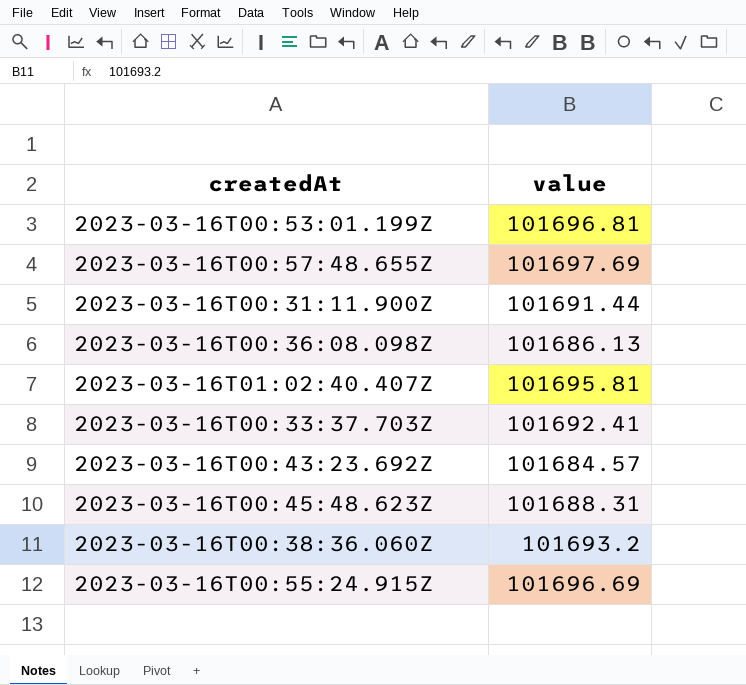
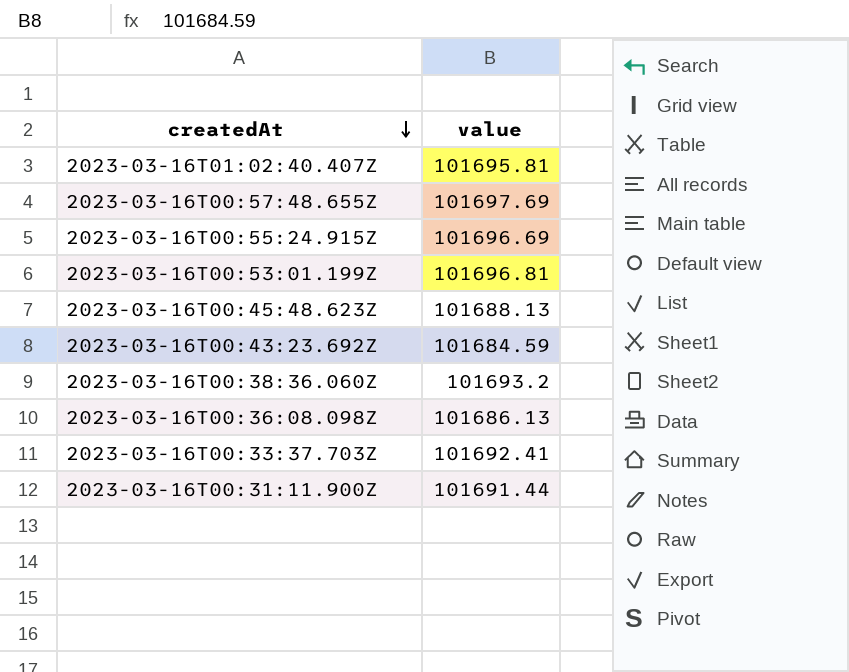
row order: none -> createdAt descending
2023-03-16T00:45:48.623Z | value: 101688.31 -> 101688.13
2023-03-16T00:43:23.692Z | value: 101684.57 -> 101684.59

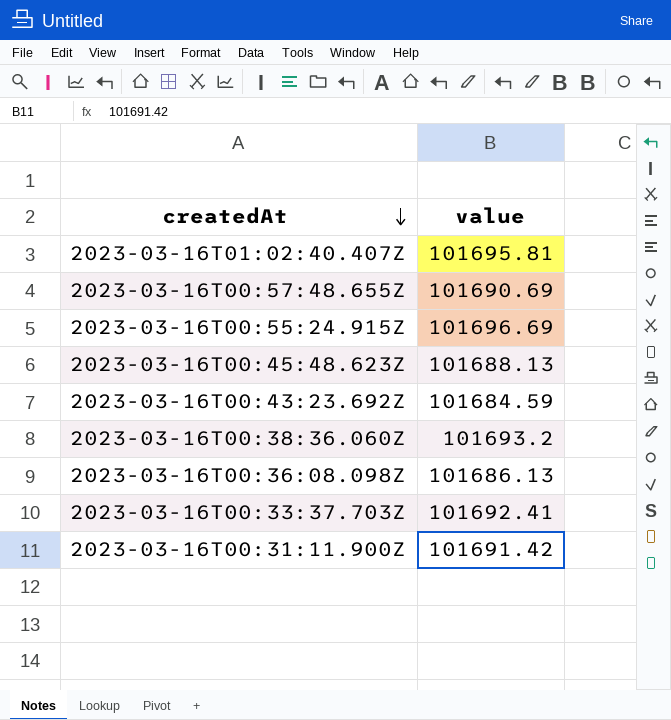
row 2023-03-16T00:53:01.199Z: 101696.81 -> none
2023-03-16T00:57:48.655Z | value: 101697.69 -> 101690.69
2023-03-16T00:31:11.900Z | value: 101691.44 -> 101691.42

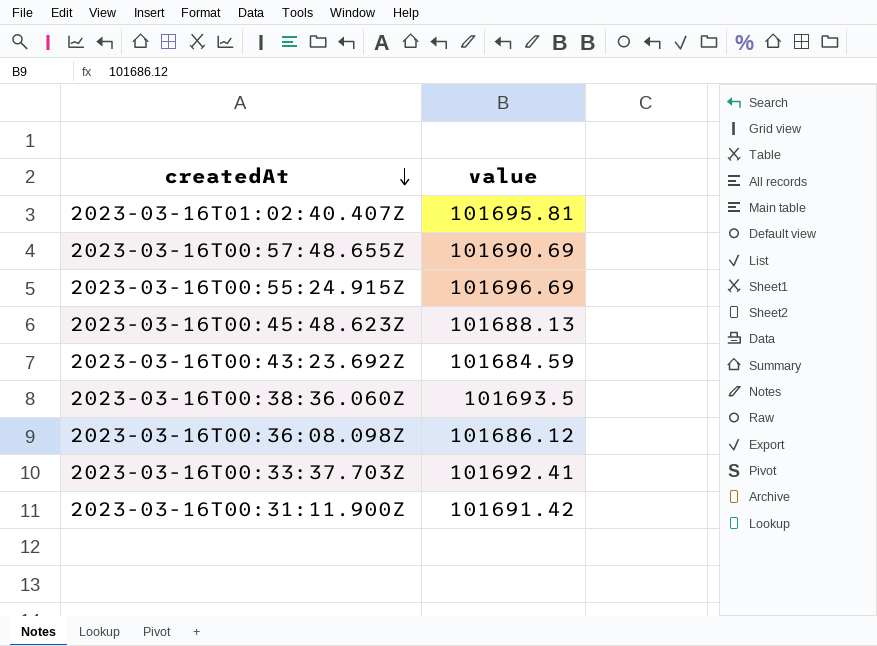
2023-03-16T00:38:36.060Z | value: 101693.2 -> 101693.5
2023-03-16T00:36:08.098Z | value: 101686.13 -> 101686.12

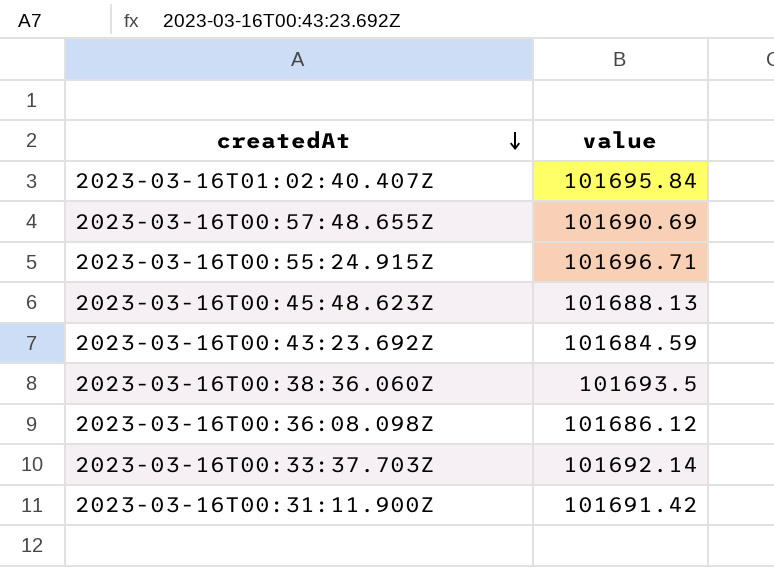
2023-03-16T01:02:40.407Z | value: 101695.81 -> 101695.84
2023-03-16T00:55:24.915Z | value: 101696.69 -> 101696.71
2023-03-16T00:33:37.703Z | value: 101692.41 -> 101692.14

